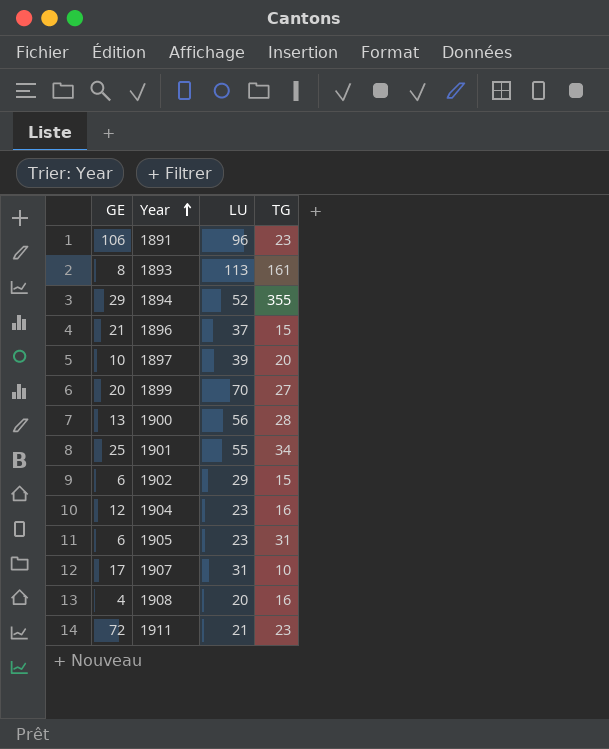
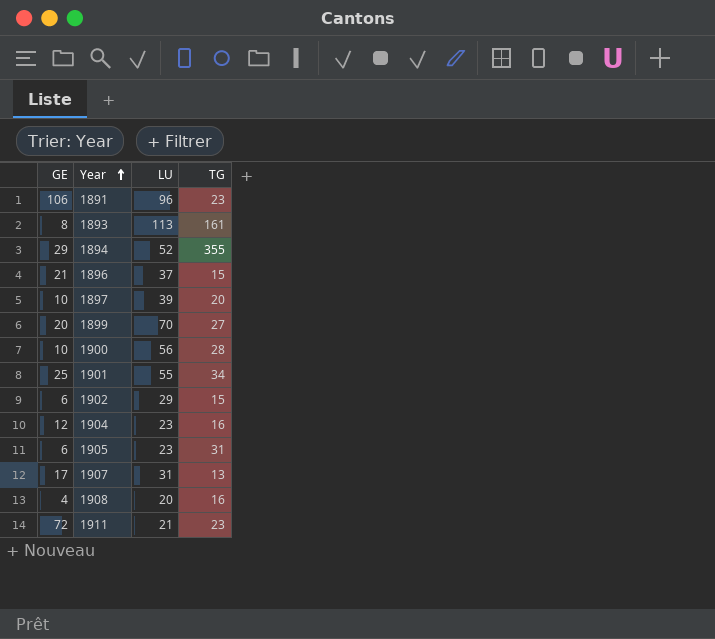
1900 | GE: 13 -> 10
1907 | TG: 10 -> 13

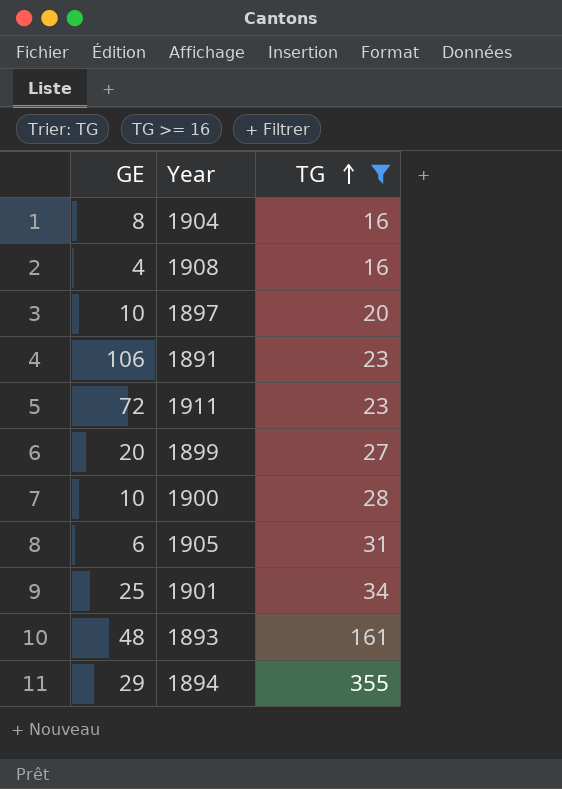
filter: none -> TG >= 16
row order: Year ascending -> TG ascending
column LU | position: 3 -> none
1904 | GE: 12 -> 8
1893 | GE: 8 -> 48

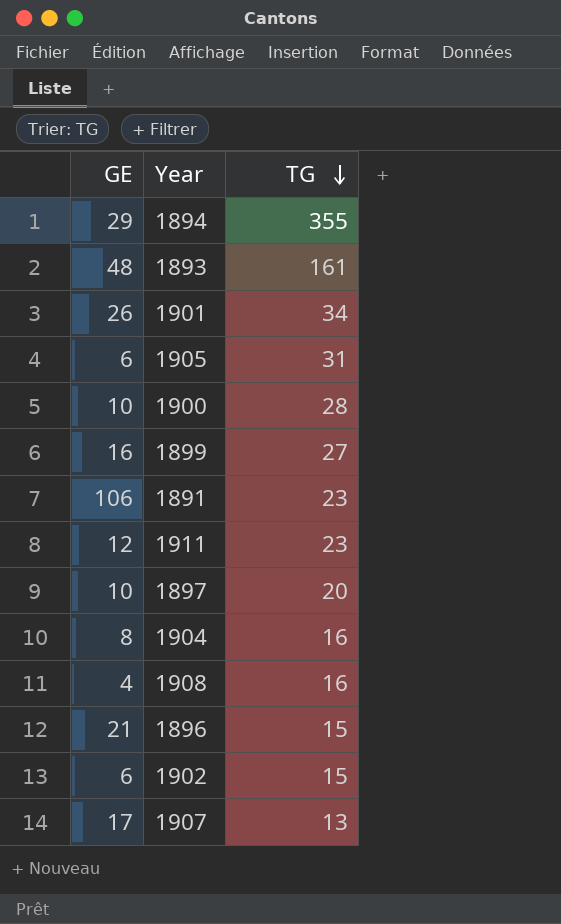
filter: TG >= 16 -> none
row order: TG ascending -> TG descending
1901 | GE: 25 -> 26
1899 | GE: 20 -> 16
1911 | GE: 72 -> 12

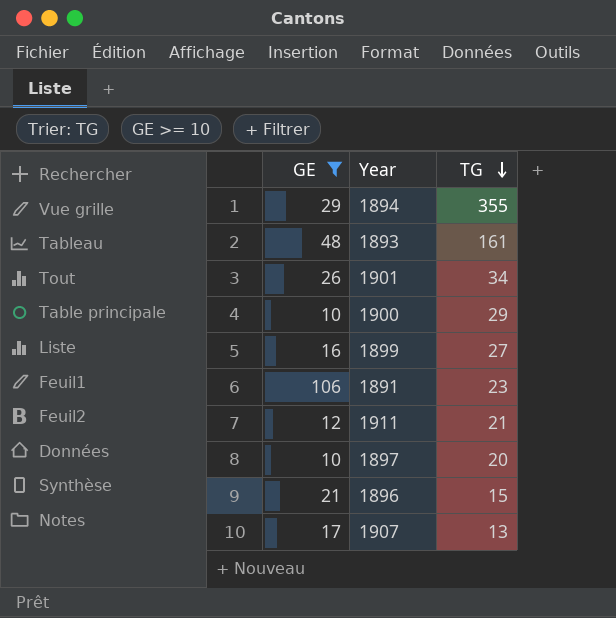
filter: none -> GE >= 10
1900 | TG: 28 -> 29
1911 | TG: 23 -> 21

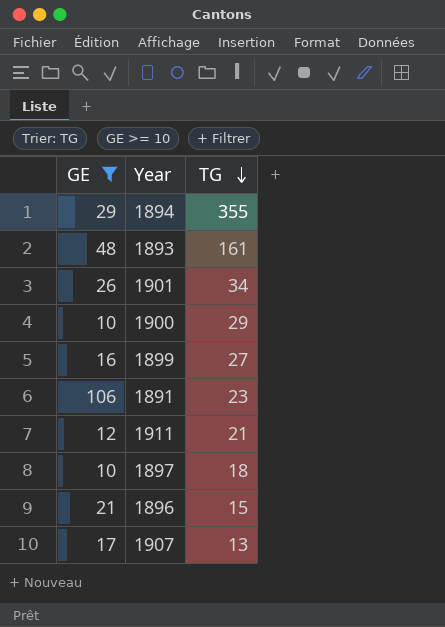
1897 | TG: 20 -> 18

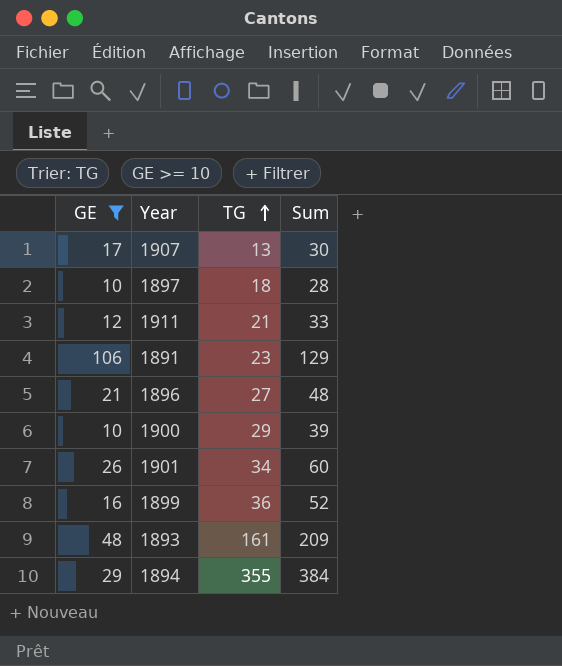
row order: TG descending -> TG ascending
column Sum | formula: none -> [GE] + [TG]
1896 | TG: 15 -> 27
1899 | TG: 27 -> 36

